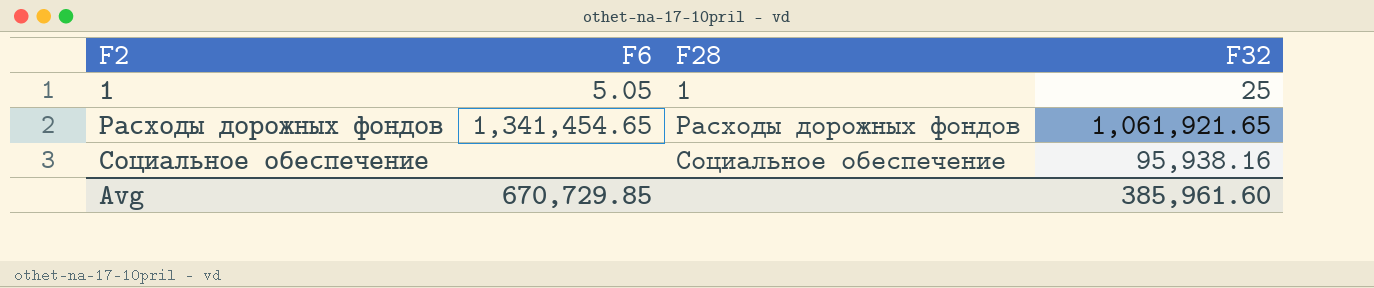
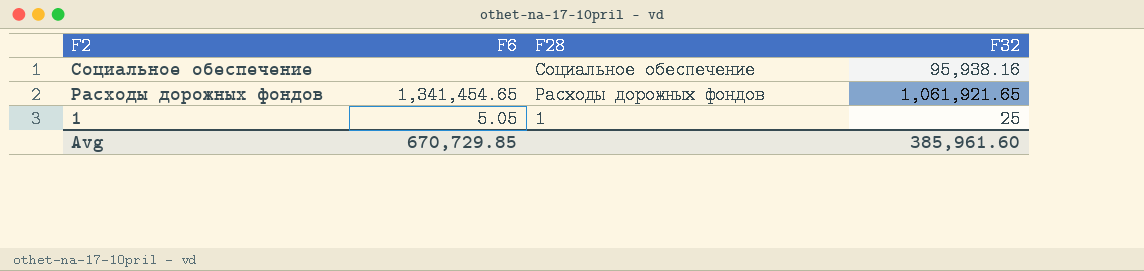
row order: F2 ascending -> F2 descending

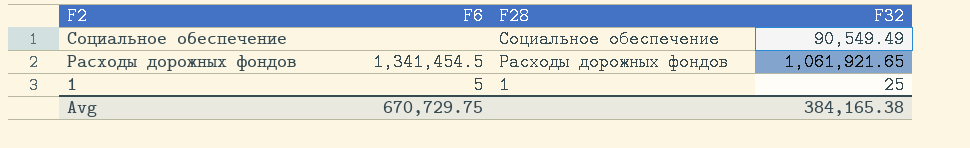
Социальное обеспечение | F32: 95,938.16 -> 90,549.49
Расходы дорожных фондов | F6: 1,341,454.65 -> 1,341,454.5
1 | F6: 5.05 -> 5
Avg | F6: 670,729.85 -> 670,729.75
Avg | F32: 385,961.60 -> 384,165.38

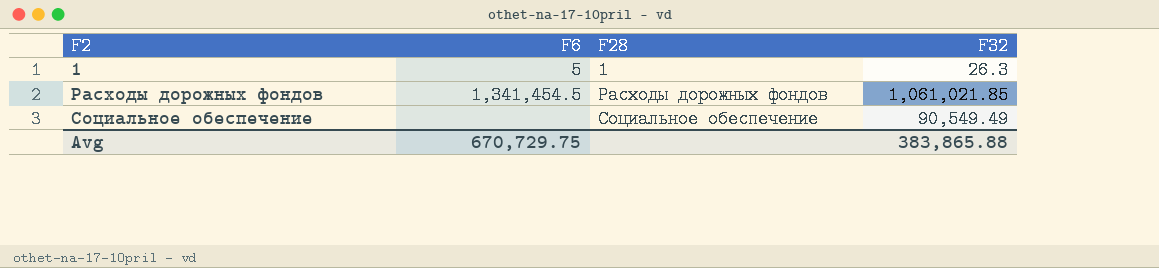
row order: F2 descending -> F2 ascending
1 | F32: 25 -> 26.3
Расходы дорожных фондов | F32: 1,061,921.65 -> 1,061,021.85
Avg | F32: 384,165.38 -> 383,865.88

